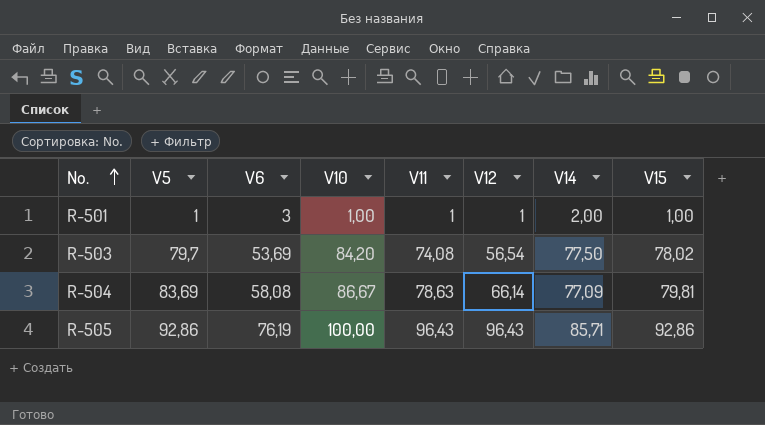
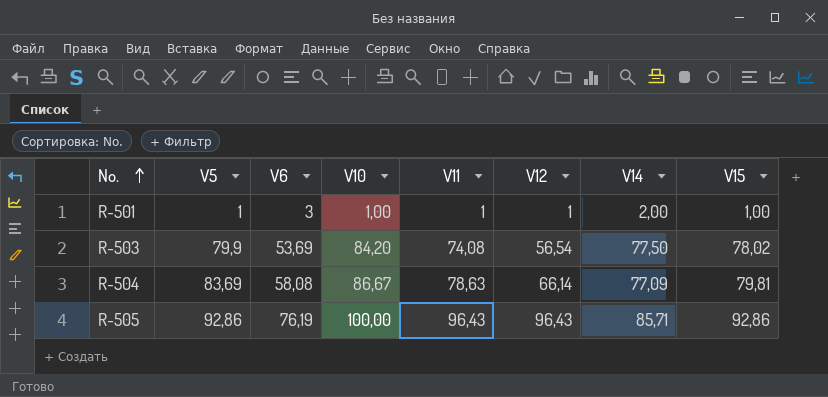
R-503 | V5: 79,7 -> 79,9

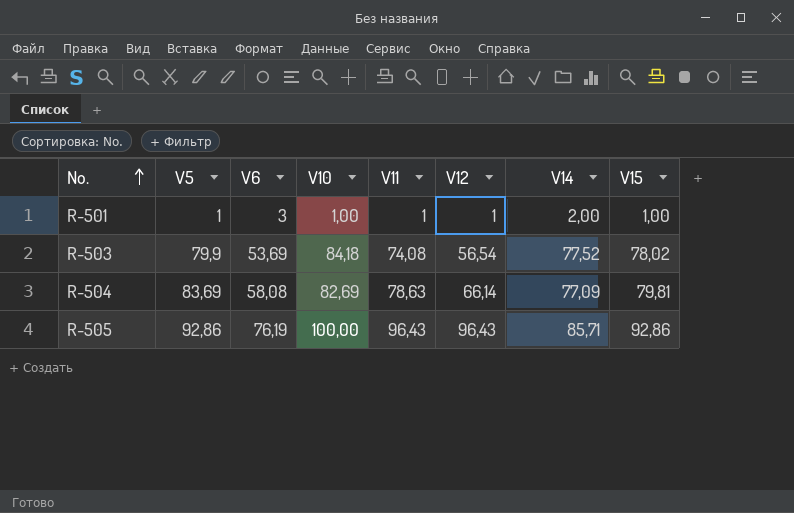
R-503 | V10: 84,20 -> 84,18
R-503 | V14: 77,50 -> 77,52
R-504 | V10: 86,67 -> 82,69

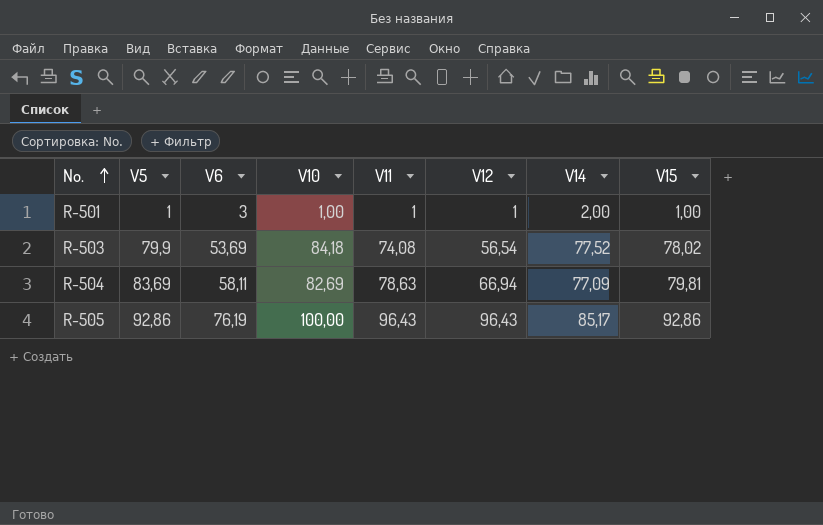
R-504 | V6: 58,08 -> 58,11
R-504 | V12: 66,14 -> 66,94
R-505 | V14: 85,71 -> 85,17

